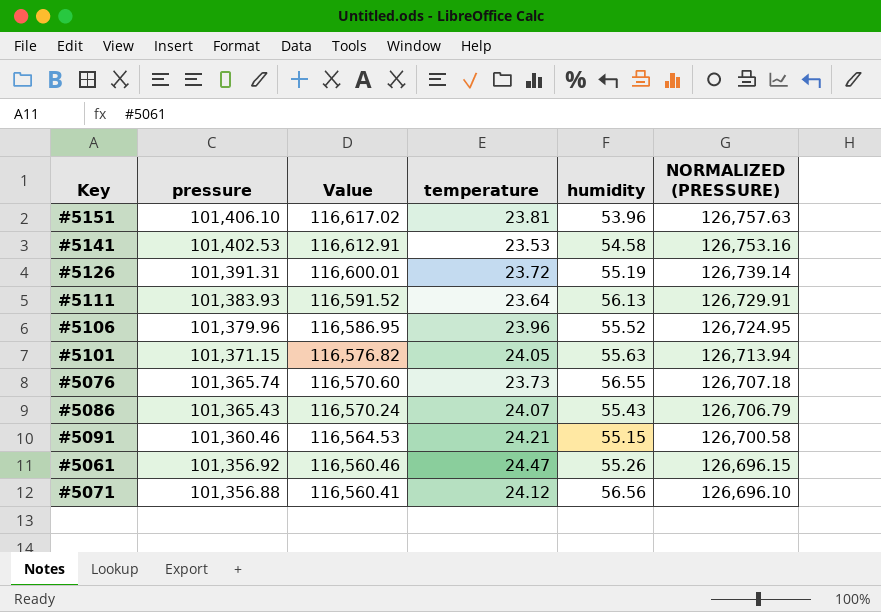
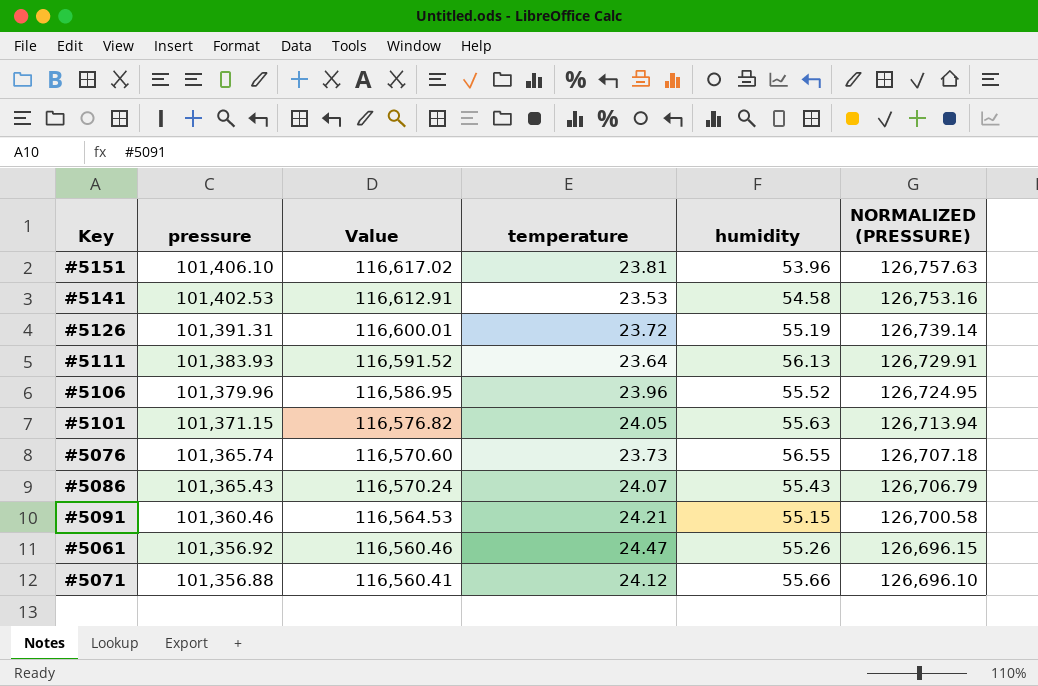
#5071 | humidity: 56.56 -> 55.66

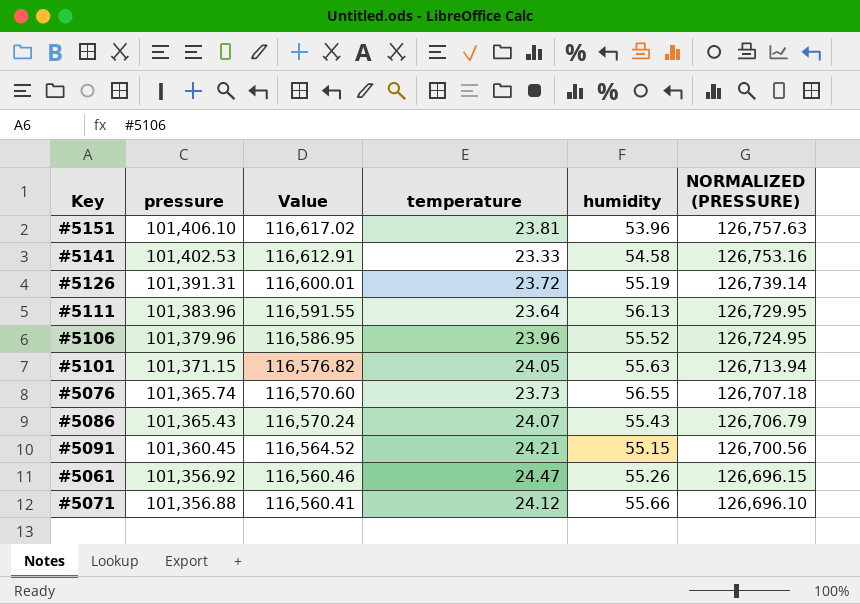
#5141 | temperature: 23.53 -> 23.33
#5111 | pressure: 101,383.93 -> 101,383.96
#5111 | Value: 116,591.52 -> 116,591.55
#5111 | NORMALIZED (PRESSURE): 126,729.91 -> 126,729.95
#5091 | pressure: 101,360.46 -> 101,360.45
#5091 | Value: 116,564.53 -> 116,564.52
#5091 | NORMALIZED (PRESSURE): 126,700.58 -> 126,700.56

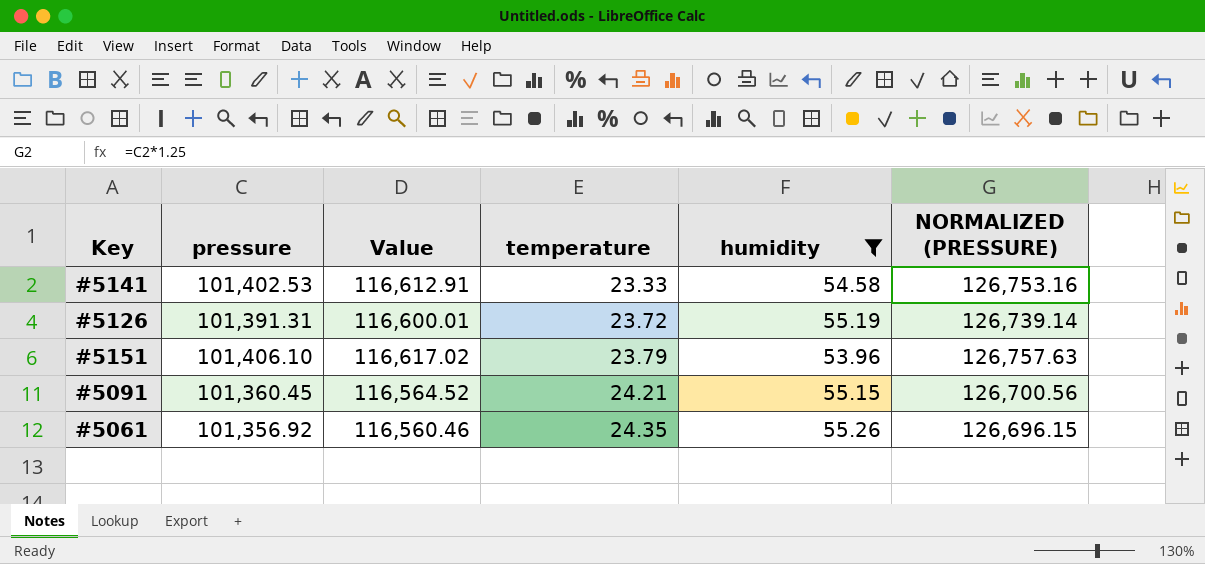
filter: none -> humidity <= 55.26
row order: pressure descending -> temperature ascending
#5151 | temperature: 23.81 -> 23.79
#5061 | temperature: 24.47 -> 24.35

